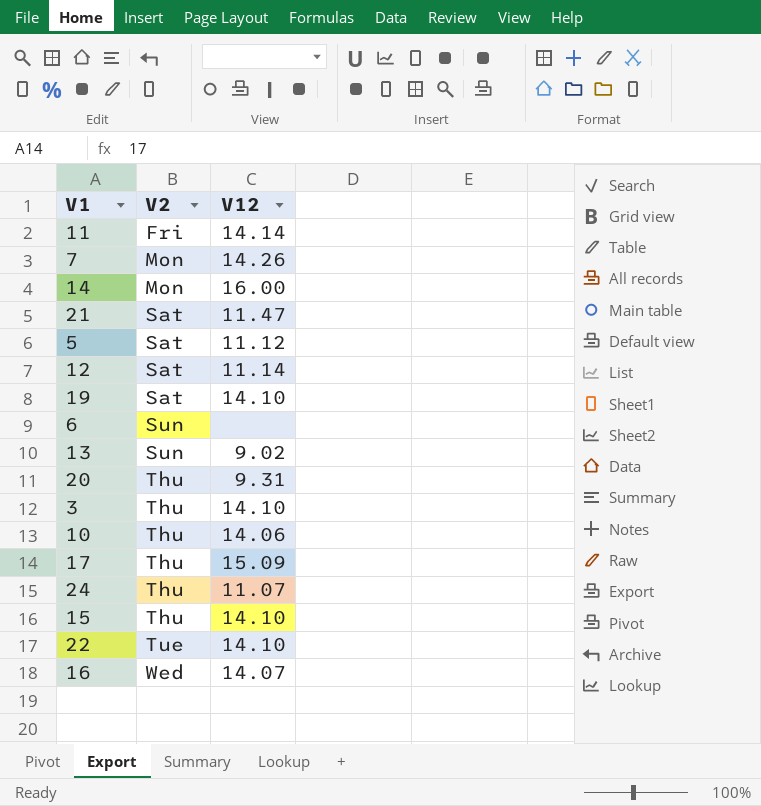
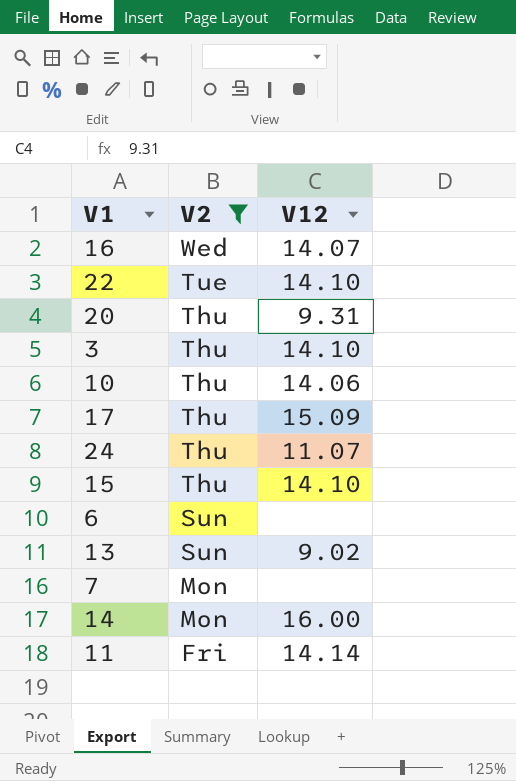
filter: none -> V2 != Sat
row order: V2 ascending -> V2 descending
7 | V12: 14.26 -> none

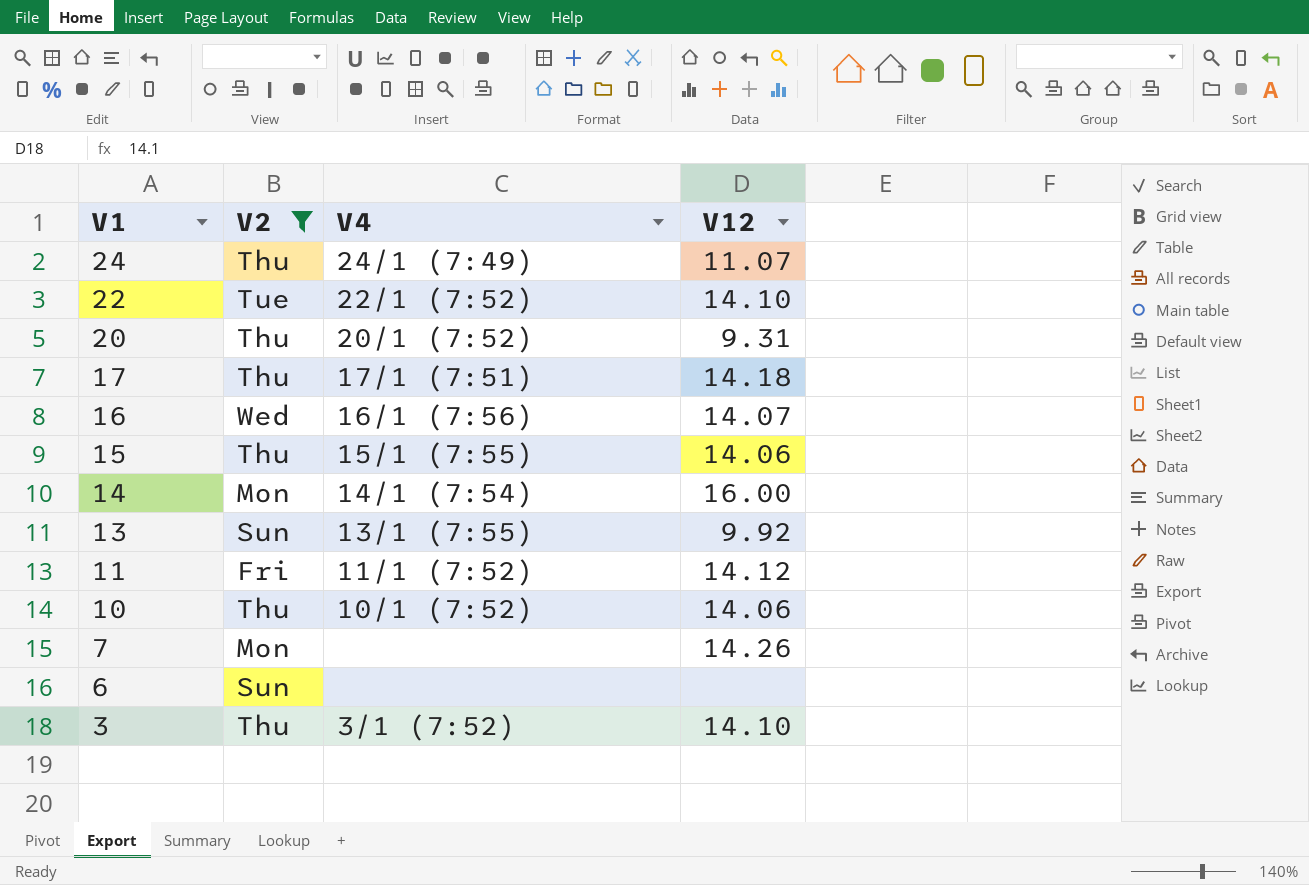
row order: V2 descending -> V1 descending
column V4 | position: none -> 3
17 | V12: 15.09 -> 14.18
15 | V12: 14.10 -> 14.06
13 | V12: 9.02 -> 9.92
11 | V12: 14.14 -> 14.12
7 | V12: none -> 14.26

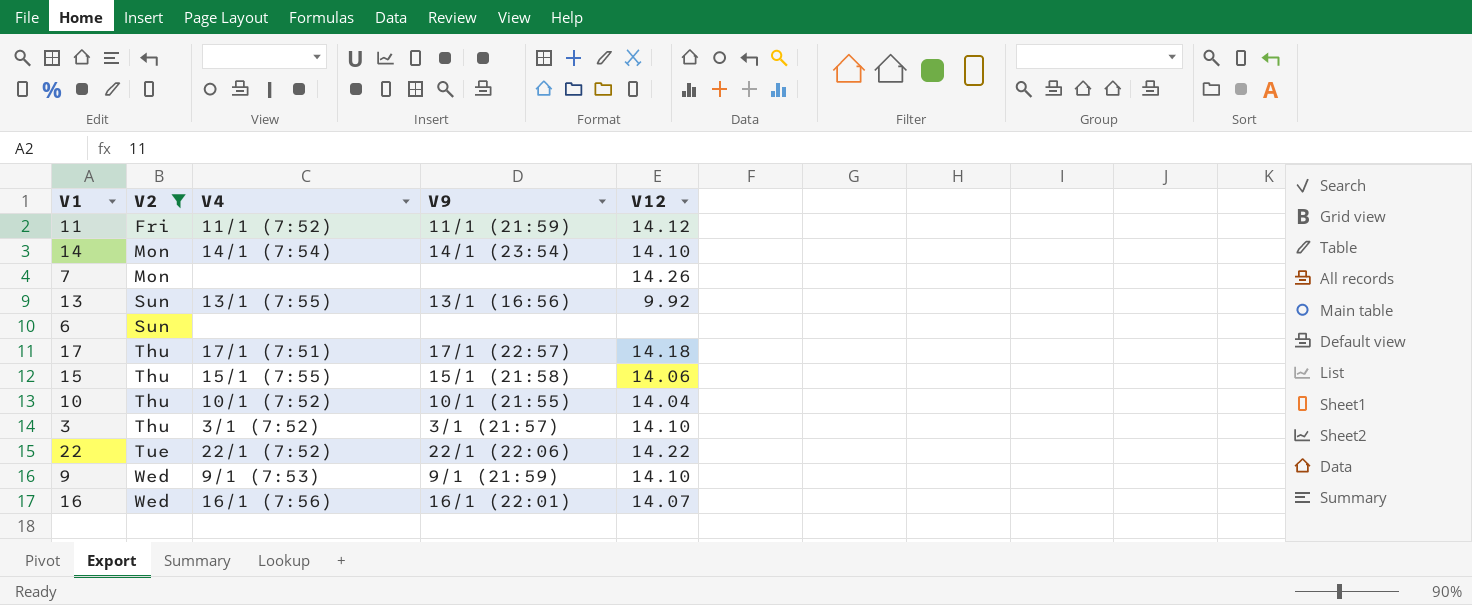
row order: V1 descending -> V2 ascending
column V9 | position: none -> 4
row 24: Thu | 24/1 (7:49) | 11.07 -> none
row 20: Thu | 20/1 (7:52) | 9.31 -> none
14 | V12: 16.00 -> 14.10
10 | V12: 14.06 -> 14.04
22 | V12: 14.10 -> 14.22
row 9: none -> Wed | 9/1 (7:53) | 9/1 (21:59) | 14.10

